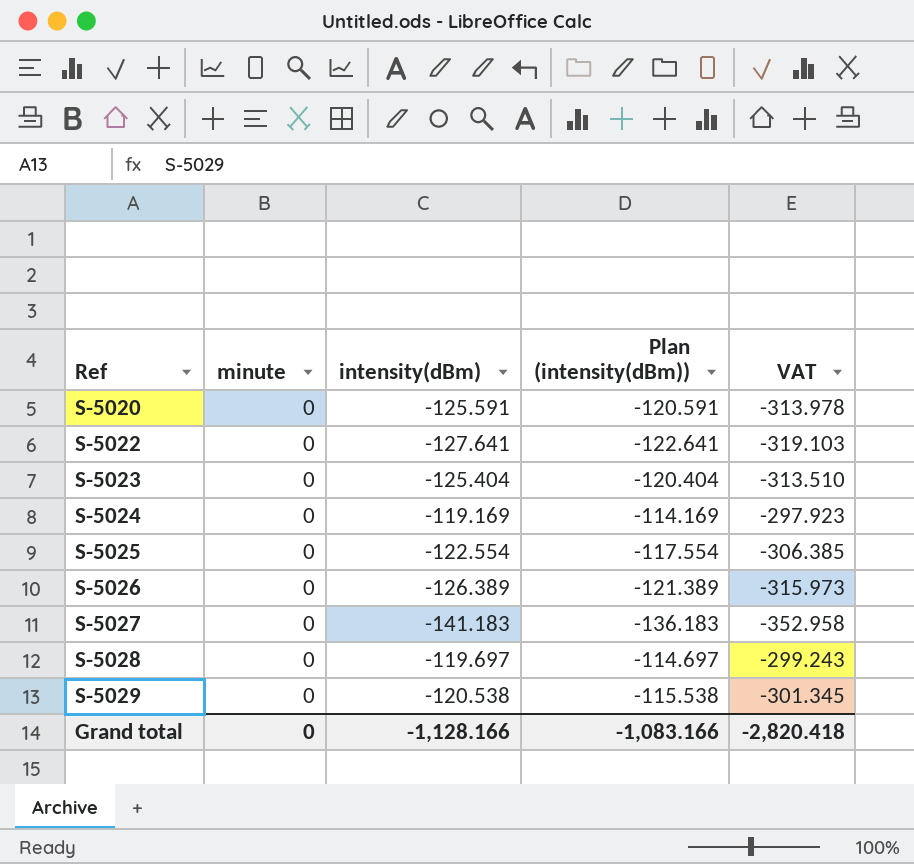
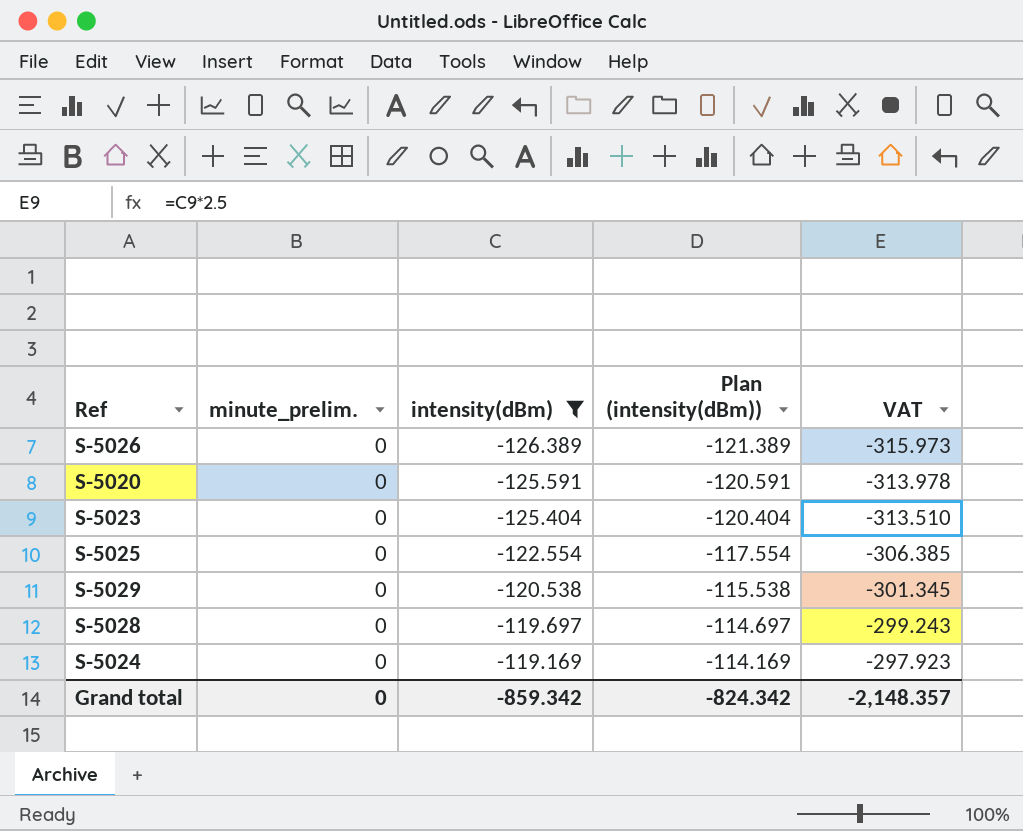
filter: none -> intensity(dBm) >= -126.389
row order: Ref ascending -> intensity(dBm) ascending
column name: minute -> minute_prelim.
Grand total | intensity(dBm): -1,128.166 -> -859.342
Grand total | Plan (intensity(dBm)): -1,083.166 -> -824.342
Grand total | VAT: -2,820.418 -> -2,148.357

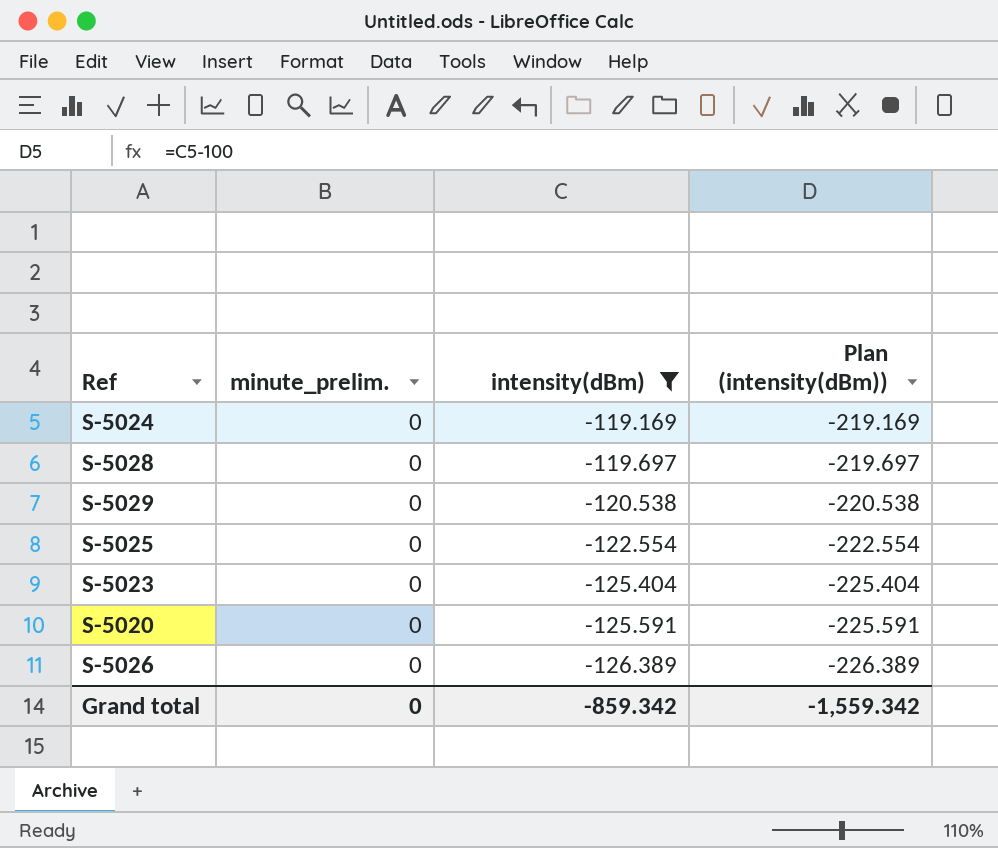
row order: intensity(dBm) ascending -> intensity(dBm) descending
column VAT | formula: [intensity(dBm)] * 2.5 -> none
column Plan (intensity(dBm)) | formula: [intensity(dBm)] + 5 -> [intensity(dBm)] - 100
Grand total | Plan (intensity(dBm)): -824.342 -> -1,559.342

